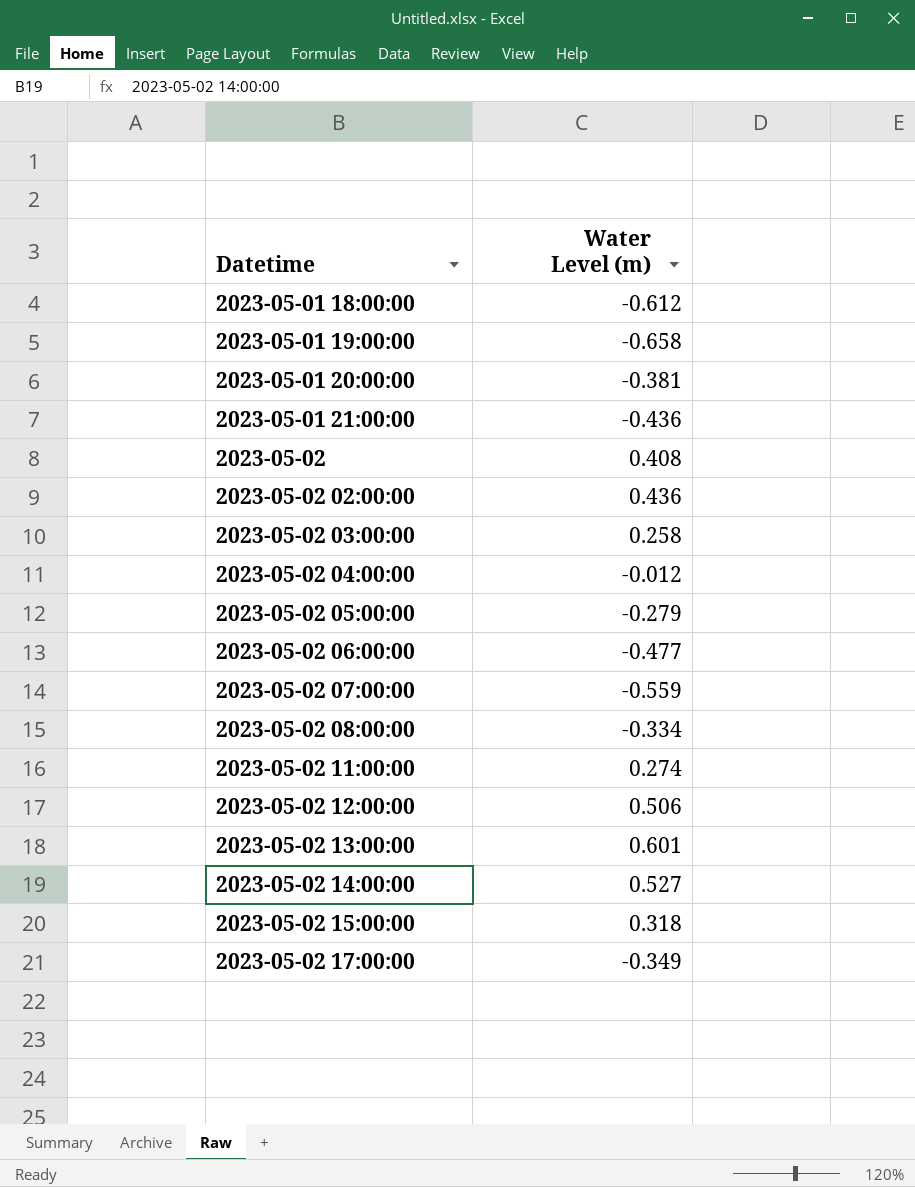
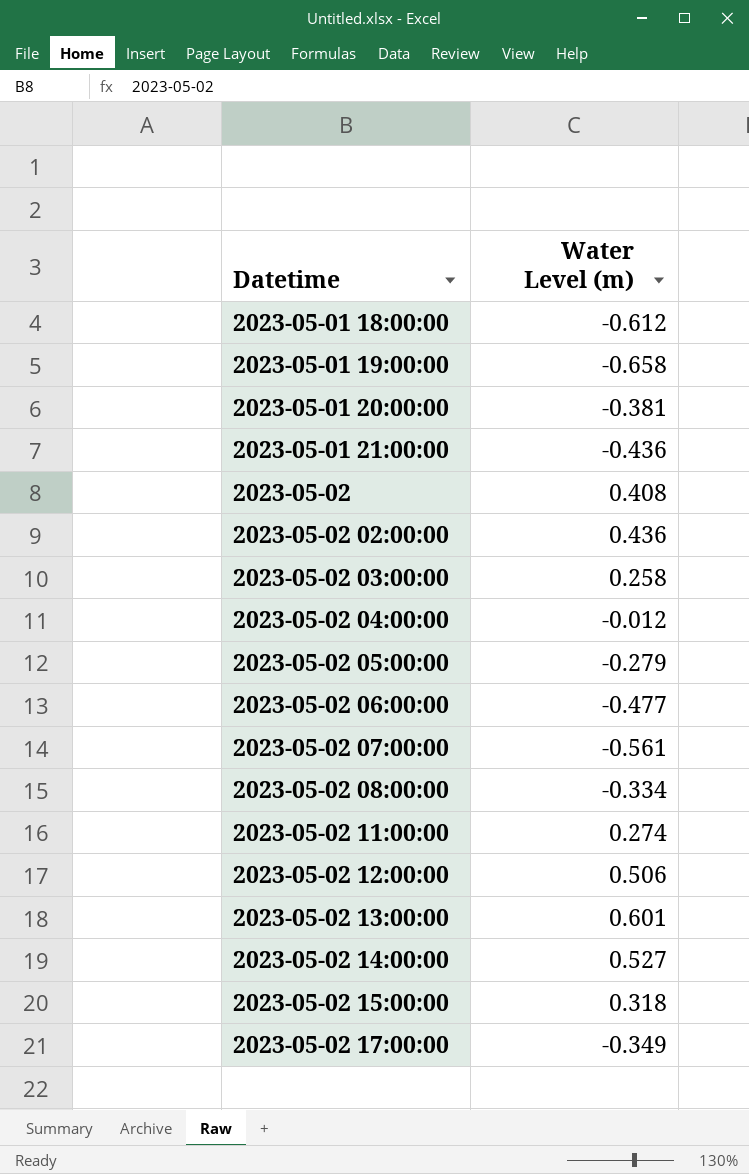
2023-05-02 07:00:00 | Water Level (m): -0.559 -> -0.561

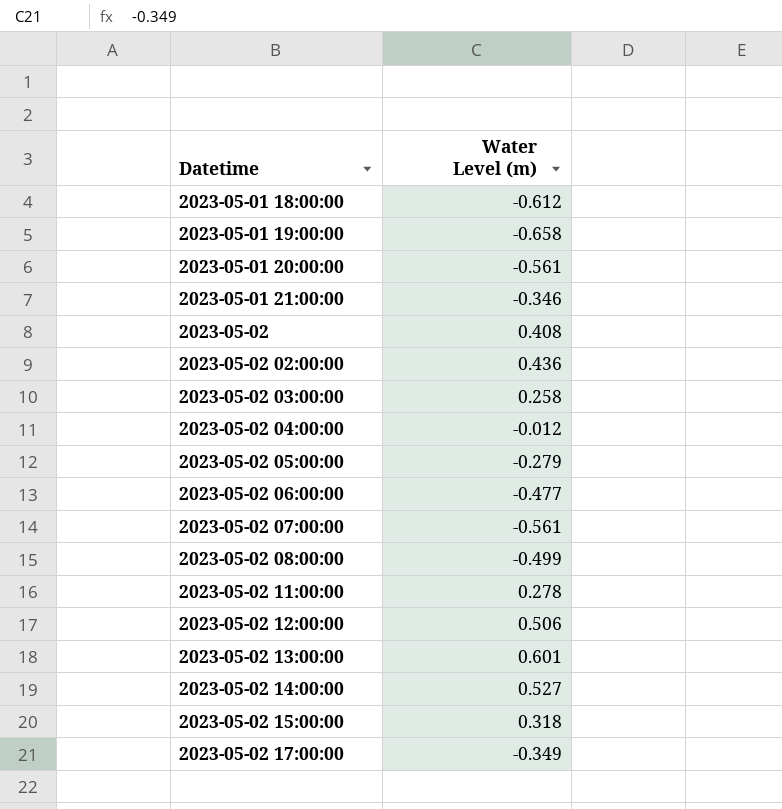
2023-05-01 20:00:00 | Water Level (m): -0.381 -> -0.561
2023-05-01 21:00:00 | Water Level (m): -0.436 -> -0.346
2023-05-02 08:00:00 | Water Level (m): -0.334 -> -0.499
2023-05-02 11:00:00 | Water Level (m): 0.274 -> 0.278

